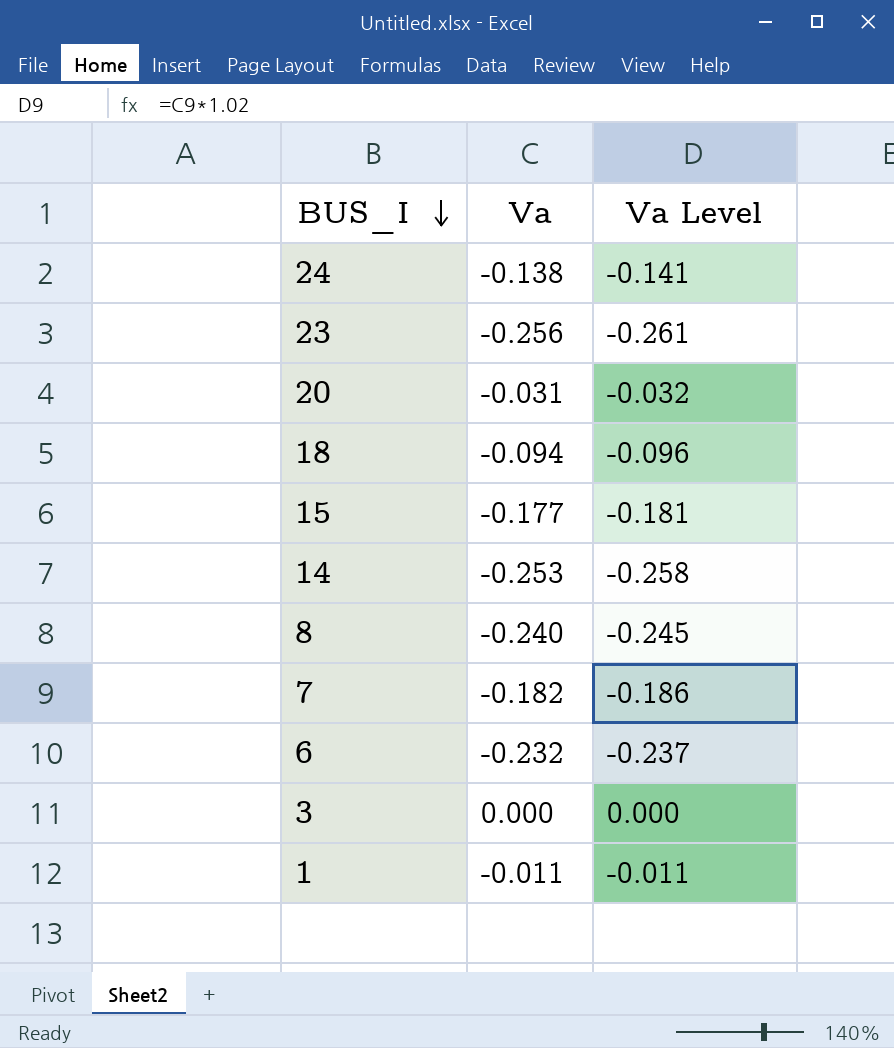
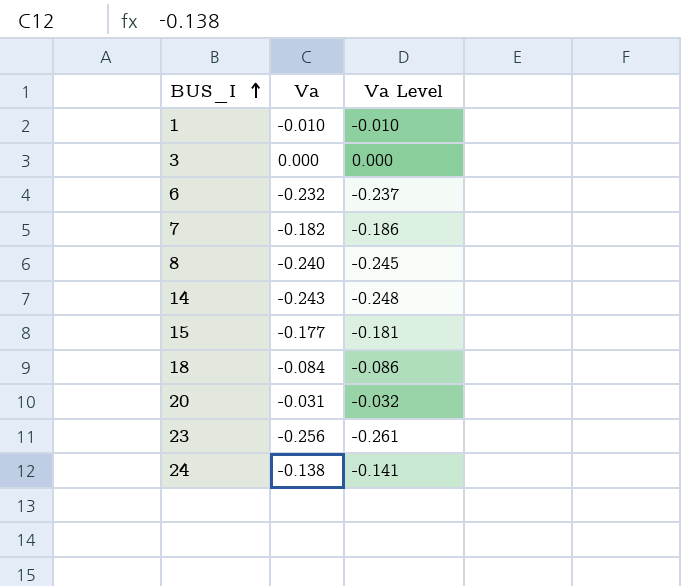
row order: BUS_I descending -> BUS_I ascending
1 | Va: -0.011 -> -0.010
1 | Va Level: -0.011 -> -0.010
14 | Va: -0.253 -> -0.243
14 | Va Level: -0.258 -> -0.248
18 | Va: -0.094 -> -0.084
18 | Va Level: -0.096 -> -0.086

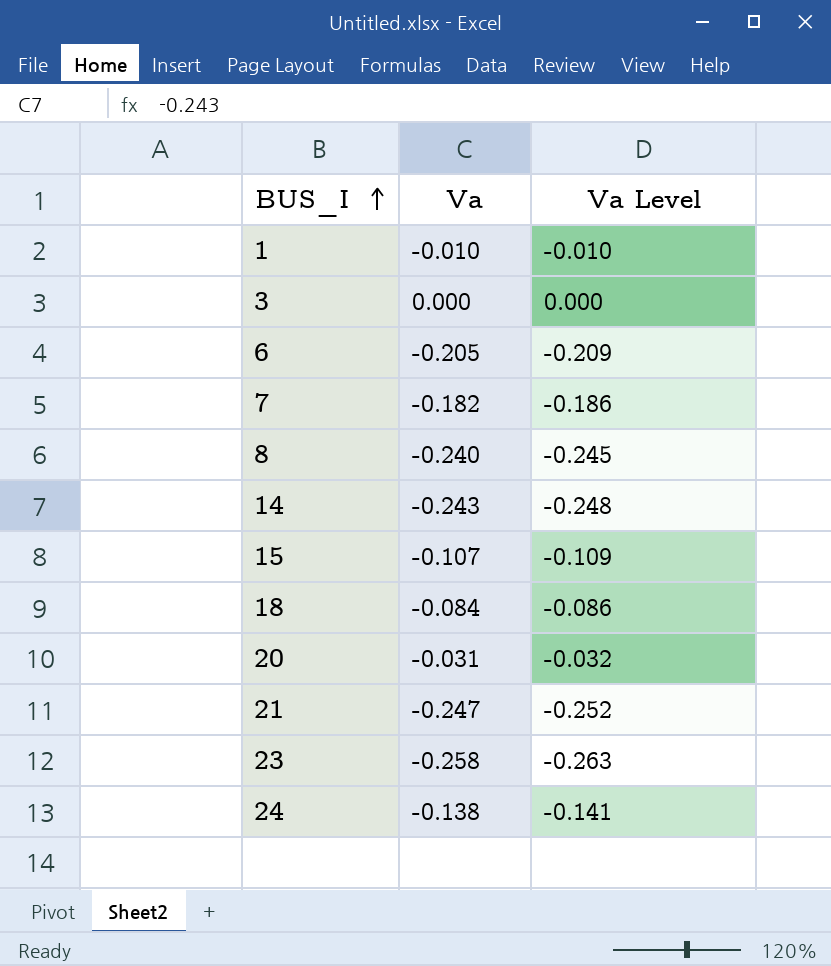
6 | Va: -0.232 -> -0.205
6 | Va Level: -0.237 -> -0.209
15 | Va: -0.177 -> -0.107
15 | Va Level: -0.181 -> -0.109
row 21: none -> -0.247 | -0.252
23 | Va: -0.256 -> -0.258
23 | Va Level: -0.261 -> -0.263

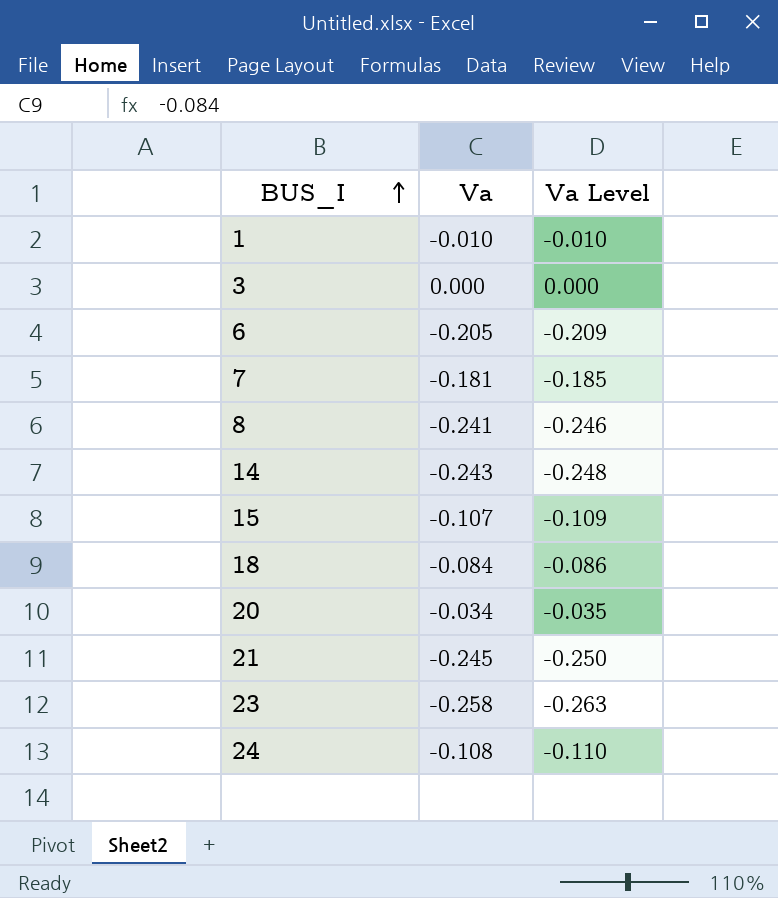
7 | Va: -0.182 -> -0.181
7 | Va Level: -0.186 -> -0.185
8 | Va: -0.240 -> -0.241
8 | Va Level: -0.245 -> -0.246
20 | Va: -0.031 -> -0.034
20 | Va Level: -0.032 -> -0.035
21 | Va: -0.247 -> -0.245
21 | Va Level: -0.252 -> -0.250
24 | Va: -0.138 -> -0.108
24 | Va Level: -0.141 -> -0.110

